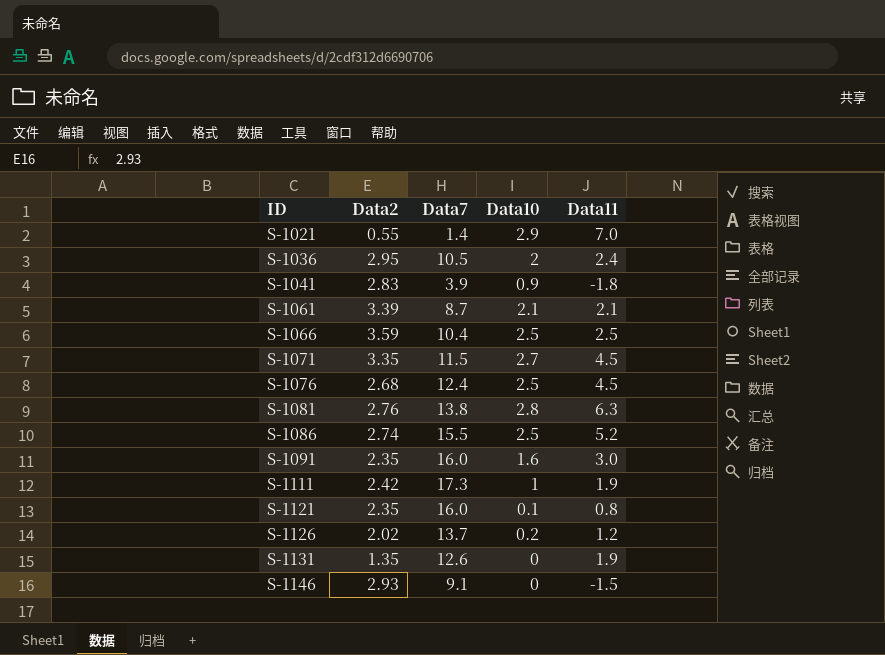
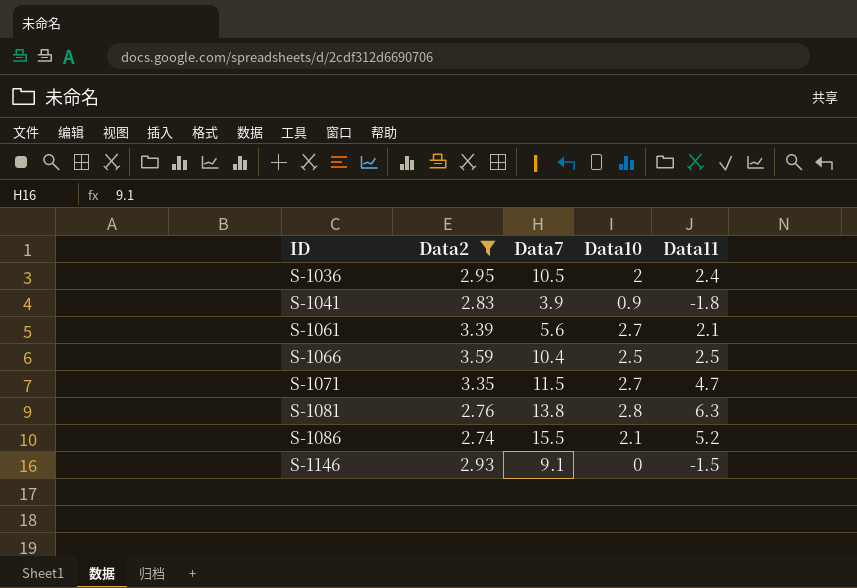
filter: none -> Data2 >= 2.74
S-1061 | Data7: 8.7 -> 5.6
S-1061 | Data10: 2.1 -> 2.7
S-1071 | Data11: 4.5 -> 4.7
S-1086 | Data10: 2.5 -> 2.1

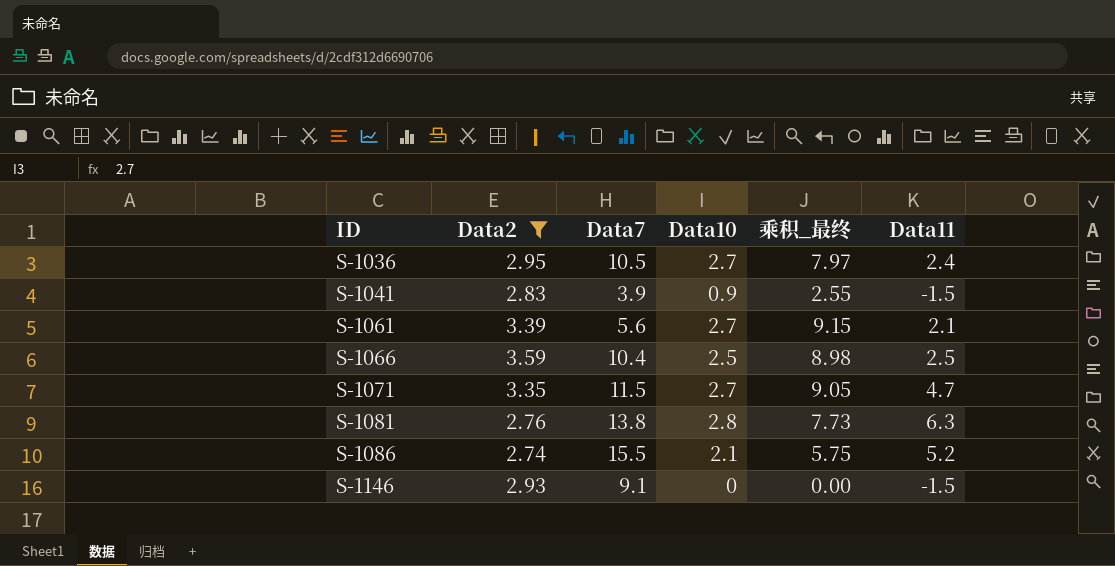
column 乘积_最终 | formula: none -> [Data2] * [Data10]
S-1036 | Data10: 2 -> 2.7
S-1041 | Data11: -1.8 -> -1.5

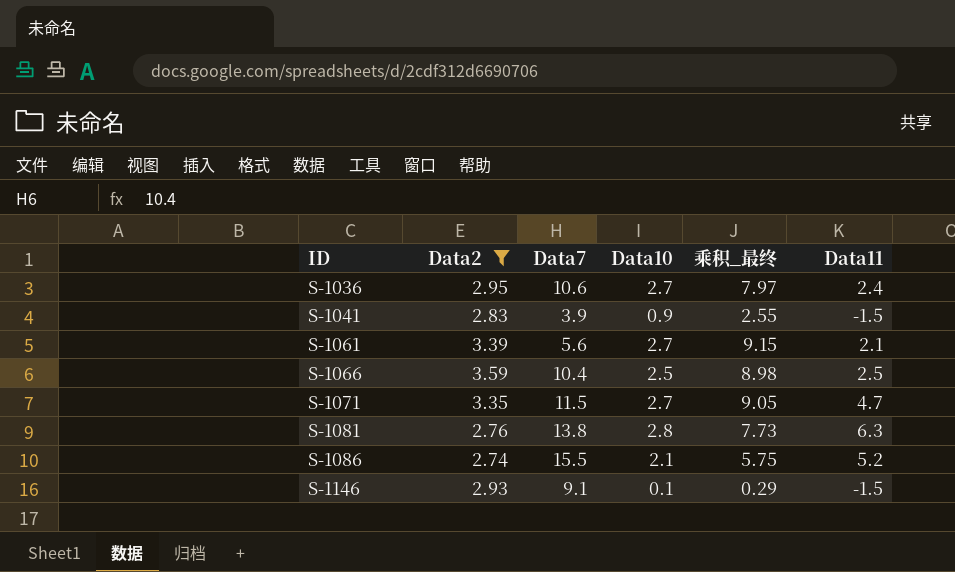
S-1036 | Data7: 10.5 -> 10.6
S-1146 | Data10: 0 -> 0.1
S-1146 | 乘积_最终: 0.00 -> 0.29

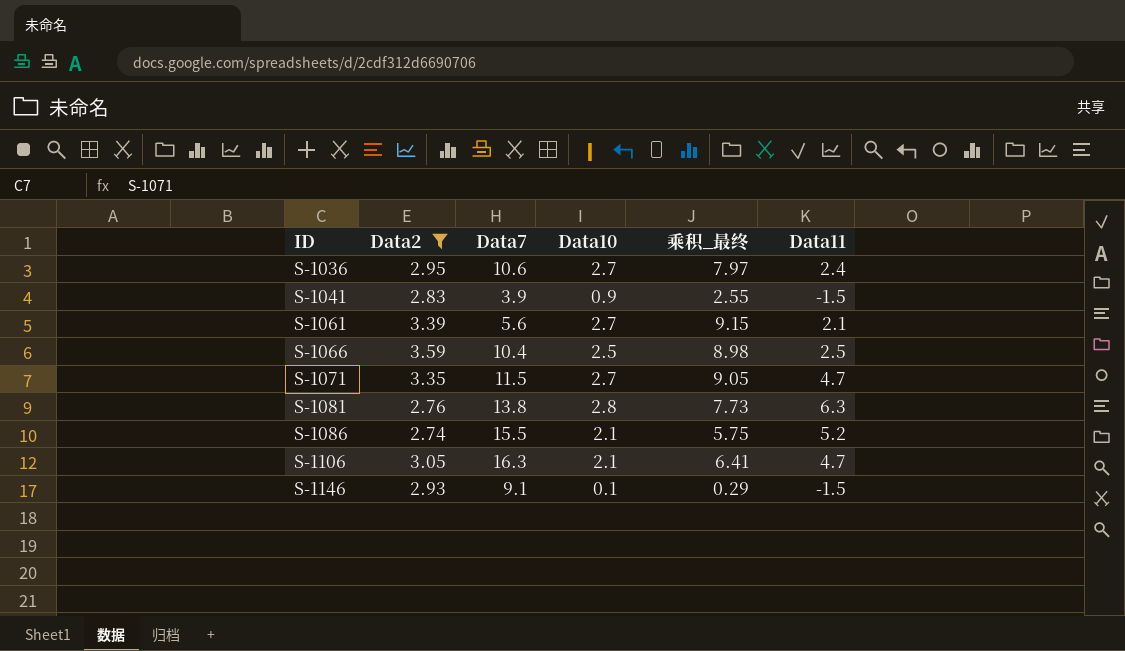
row S-1106: none -> 3.05 | 16.3 | 2.1 | 6.41 | 4.7

